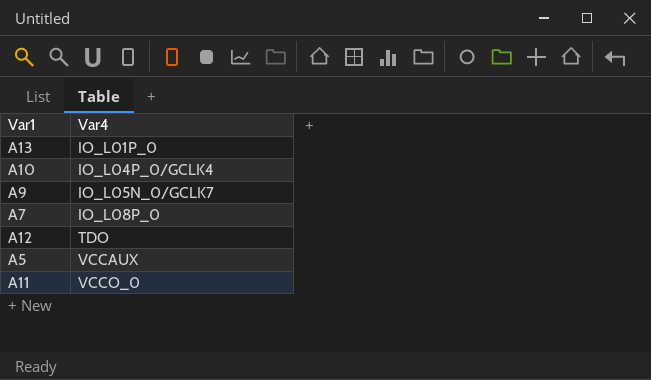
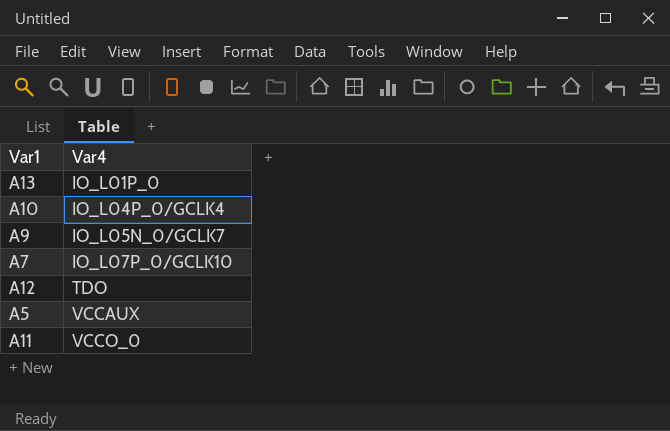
A7 | Var4: IO_L08P_0 -> IO_L07P_0/GCLK10

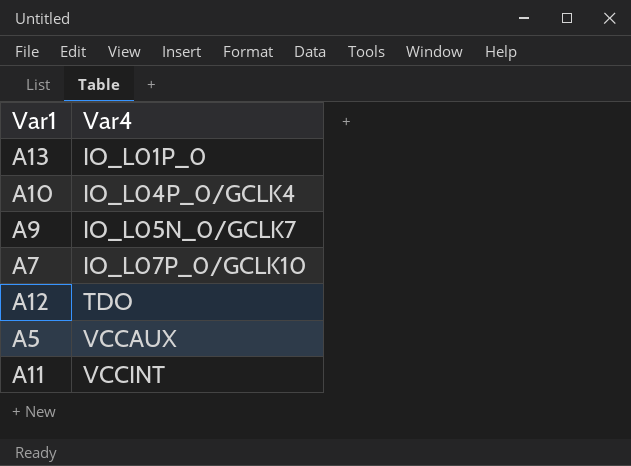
A11 | Var4: VCCO_0 -> VCCINT

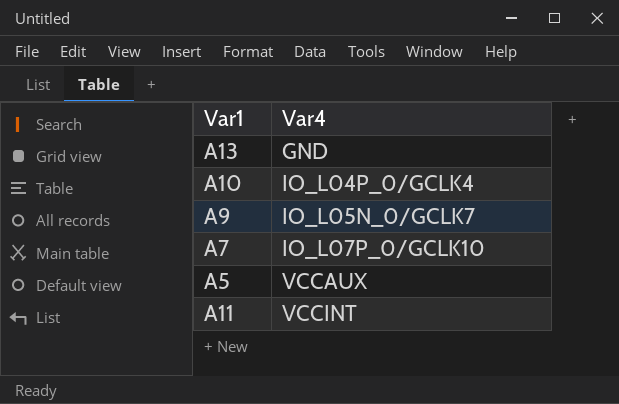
row A12: TDO -> none
A13 | Var4: IO_L01P_0 -> GND

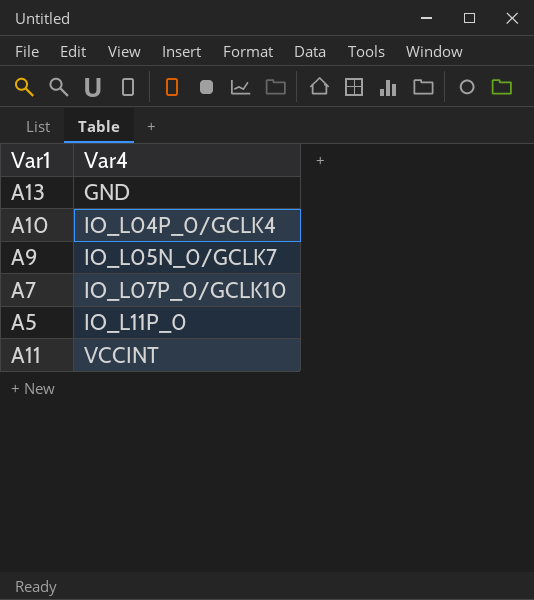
A5 | Var4: VCCAUX -> IO_L11P_0

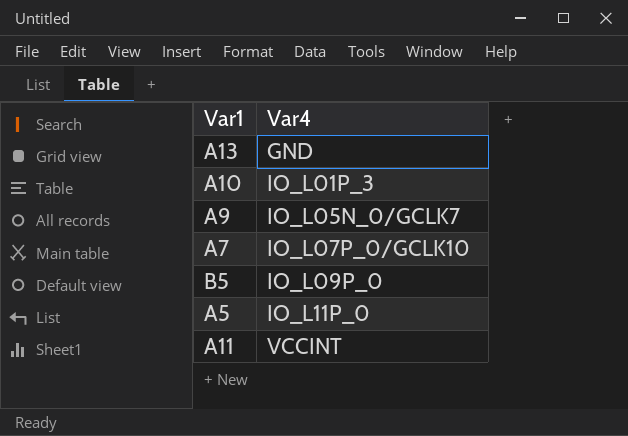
A10 | Var4: IO_L04P_0/GCLK4 -> IO_L01P_3
row B5: none -> IO_L09P_0

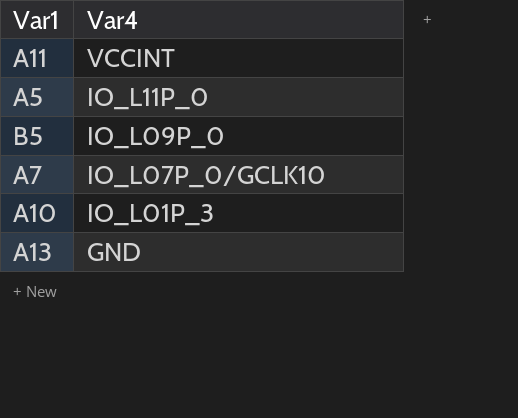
row order: Var4 ascending -> Var4 descending
row A9: IO_L05N_0/GCLK7 -> none

